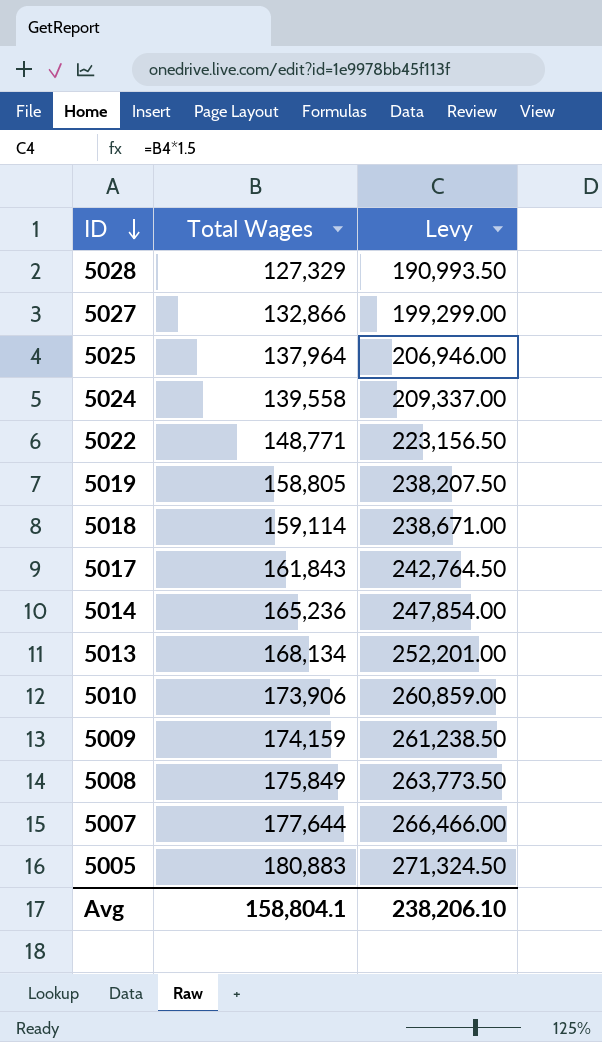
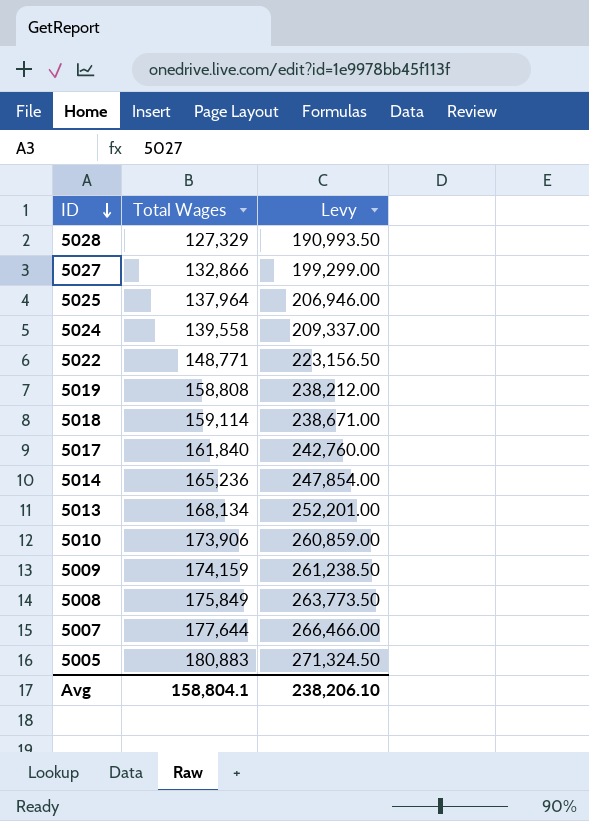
5019 | Total Wages: 158,805 -> 158,808
5019 | Levy: 238,207.50 -> 238,212.00
5017 | Total Wages: 161,843 -> 161,840
5017 | Levy: 242,764.50 -> 242,760.00

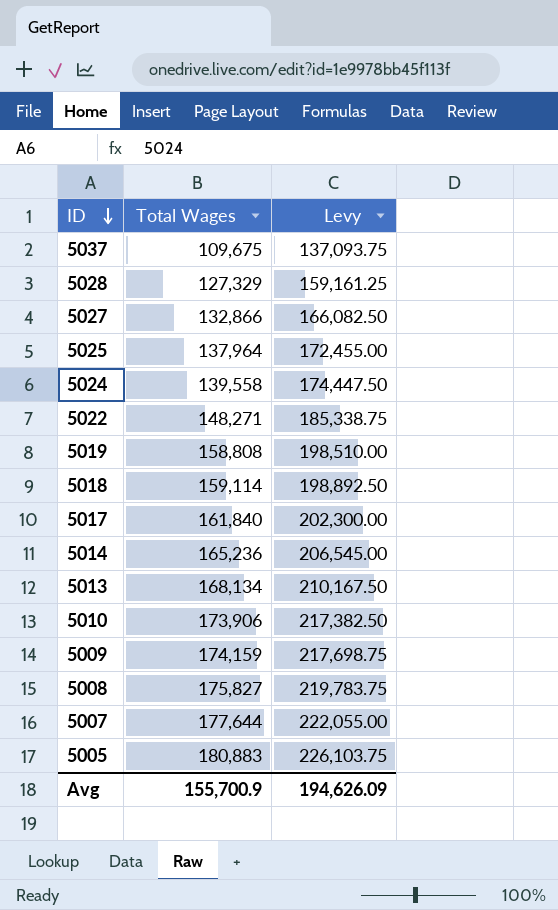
column Levy | formula: [Total Wages] * 1.5 -> [Total Wages] * 1.25
row 5037: none -> 109,675 | 137,093.75
5022 | Total Wages: 148,771 -> 148,271
5008 | Total Wages: 175,849 -> 175,827
Avg | Total Wages: 158,804.1 -> 155,700.9
Avg | Levy: 238,206.10 -> 194,626.09

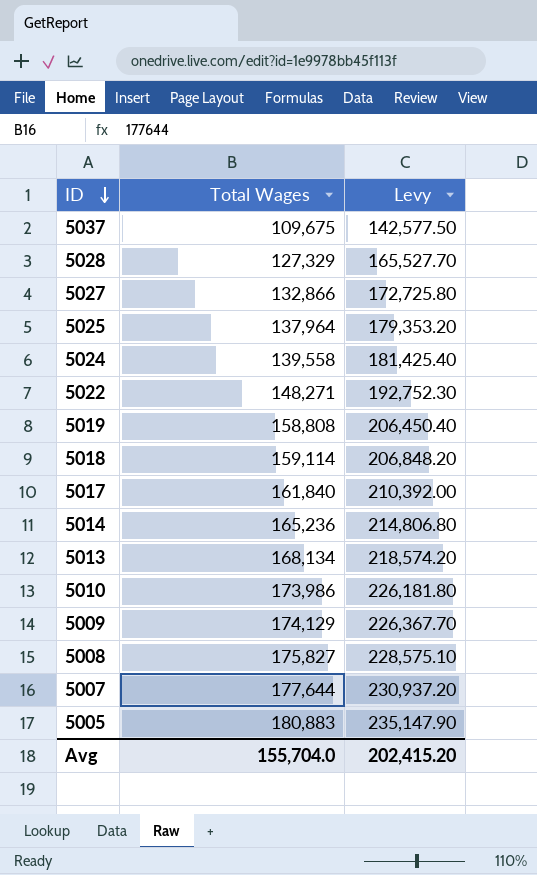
column Levy | formula: [Total Wages] * 1.25 -> [Total Wages] * 1.3
5010 | Total Wages: 173,906 -> 173,986
5009 | Total Wages: 174,159 -> 174,129
Avg | Total Wages: 155,700.9 -> 155,704.0
Avg | Levy: 194,626.09 -> 202,415.20

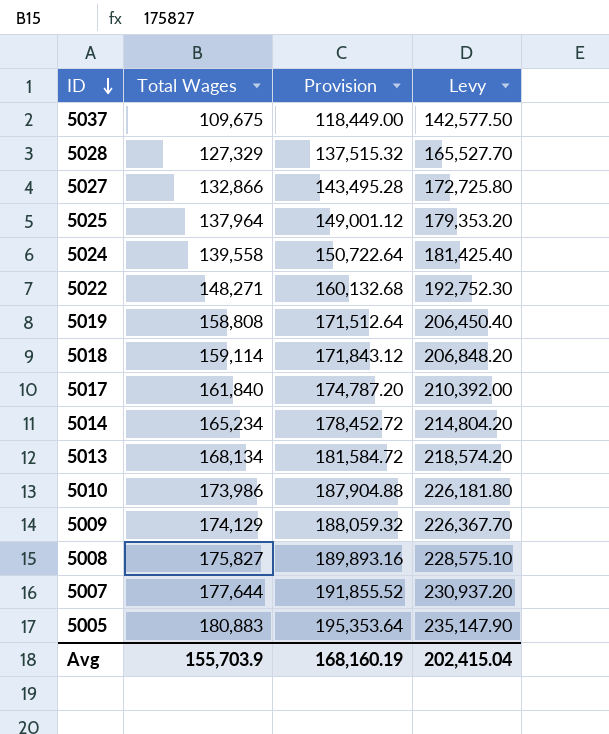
column Provision | formula: none -> [Total Wages] * 1.08
5014 | Total Wages: 165,236 -> 165,234
5014 | Levy: 214,806.80 -> 214,804.20
Avg | Total Wages: 155,704.0 -> 155,703.9
Avg | Levy: 202,415.20 -> 202,415.04

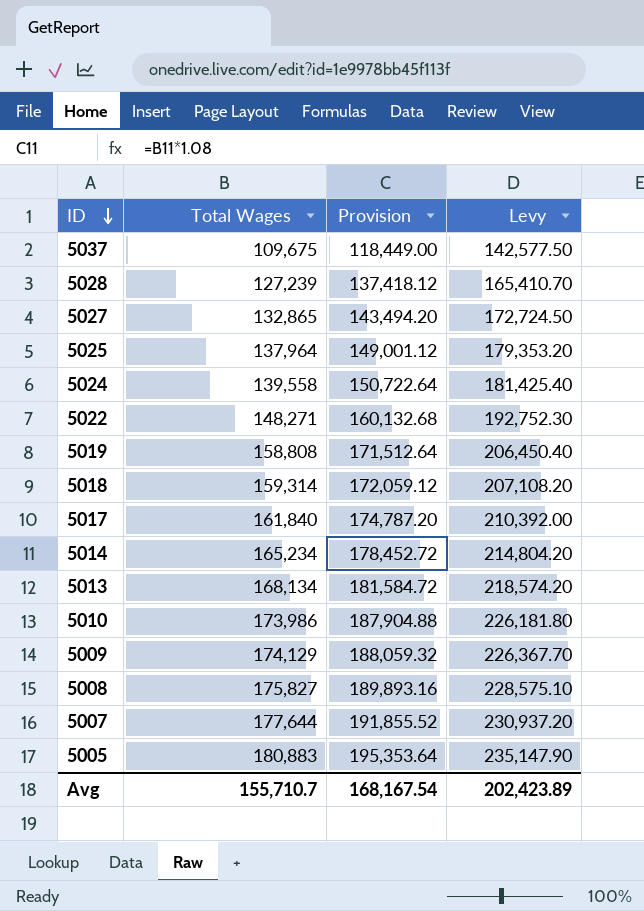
5028 | Total Wages: 127,329 -> 127,239
5028 | Provision: 137,515.32 -> 137,418.12
5028 | Levy: 165,527.70 -> 165,410.70
5027 | Total Wages: 132,866 -> 132,865
5027 | Provision: 143,495.28 -> 143,494.20
5027 | Levy: 172,725.80 -> 172,724.50
5018 | Total Wages: 159,114 -> 159,314
5018 | Provision: 171,843.12 -> 172,059.12
5018 | Levy: 206,848.20 -> 207,108.20
Avg | Total Wages: 155,703.9 -> 155,710.7
Avg | Provision: 168,160.19 -> 168,167.54
Avg | Levy: 202,415.04 -> 202,423.89

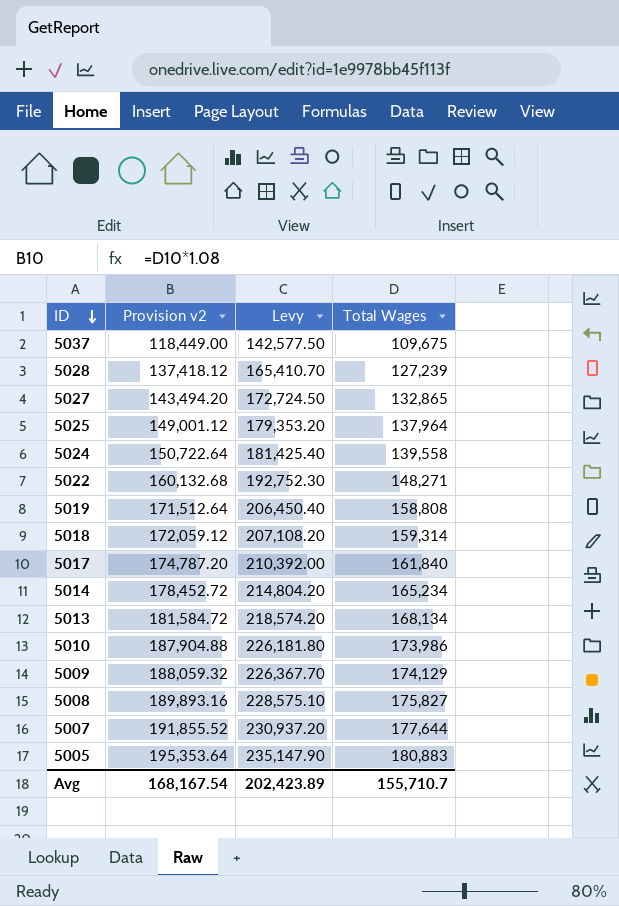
column name: Provision -> Provision v2
column Total Wages | position: 2 -> 4

